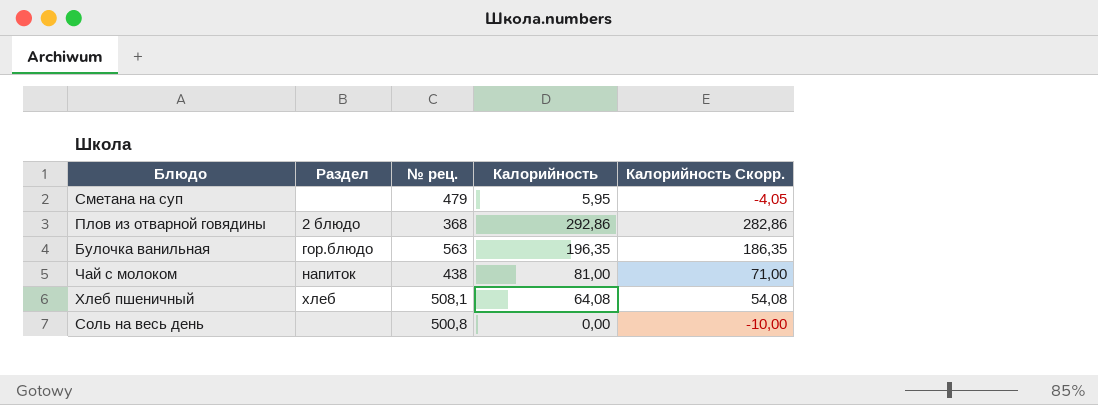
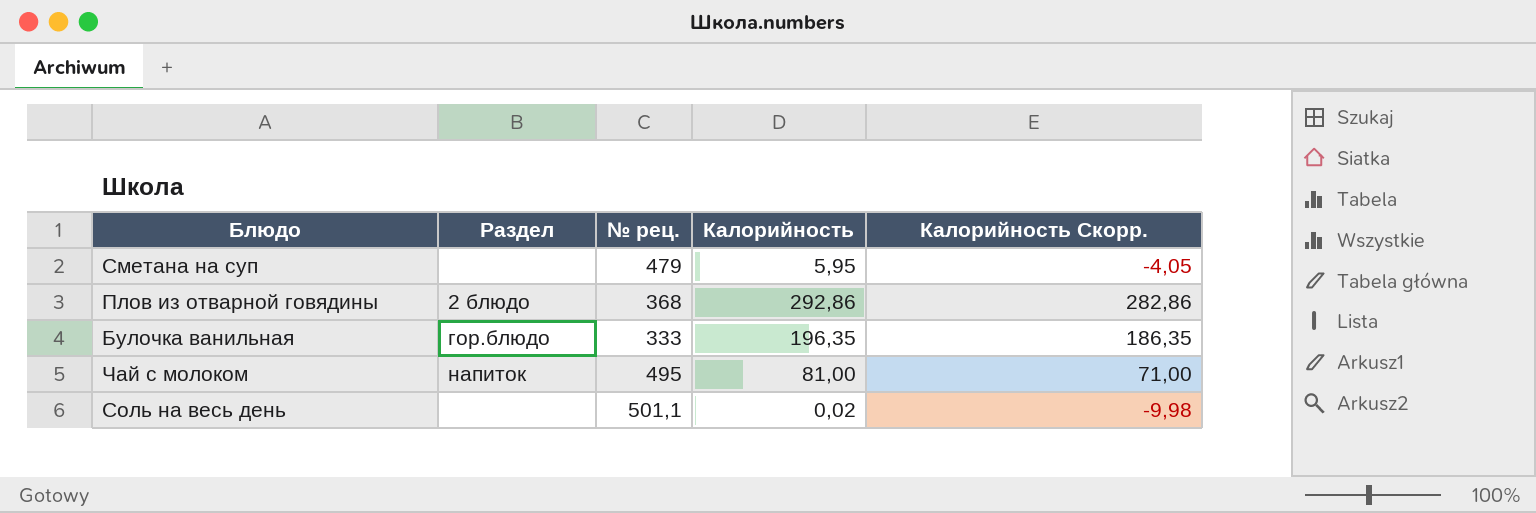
row Хлеб пшеничный: хлеб | 508,1 | 64,08 | 54,08 -> none
Булочка ванильная | № рец.: 563 -> 333
Чай с молоком | № рец.: 438 -> 495
Соль на весь день | № рец.: 500,8 -> 501,1
Соль на весь день | Калорийность: 0,00 -> 0,02
Соль на весь день | Калорийность Скорр.: -10,00 -> -9,98

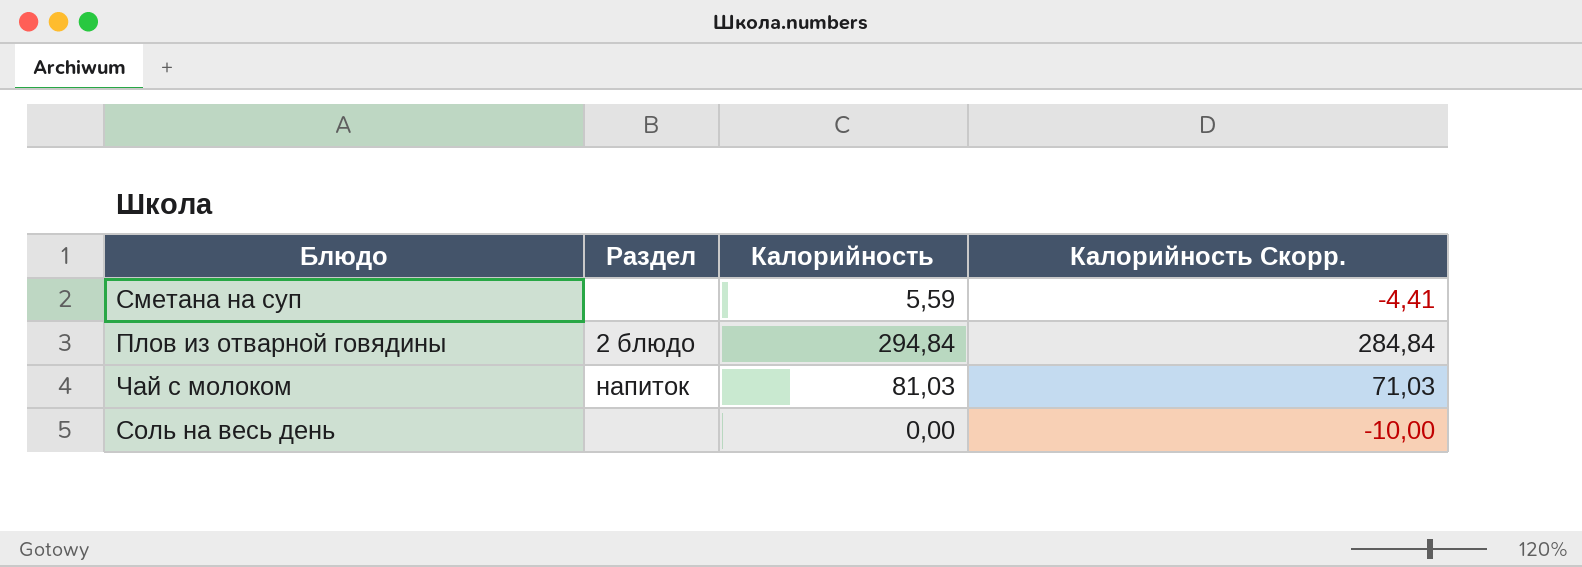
column № рец. | position: 3 -> none
row Булочка ванильная: гор.блюдо | 333 | 196,35 | 186,35 -> none
Сметана на суп | Калорийность: 5,95 -> 5,59
Сметана на суп | Калорийность Скорр.: -4,05 -> -4,41
Плов из отварной говядины | Калорийность: 292,86 -> 294,84
Плов из отварной говядины | Калорийность Скорр.: 282,86 -> 284,84
Чай с молоком | Калорийность: 81,00 -> 81,03
Чай с молоком | Калорийность Скорр.: 71,00 -> 71,03
Соль на весь день | Калорийность: 0,02 -> 0,00
Соль на весь день | Калорийность Скорр.: -9,98 -> -10,00

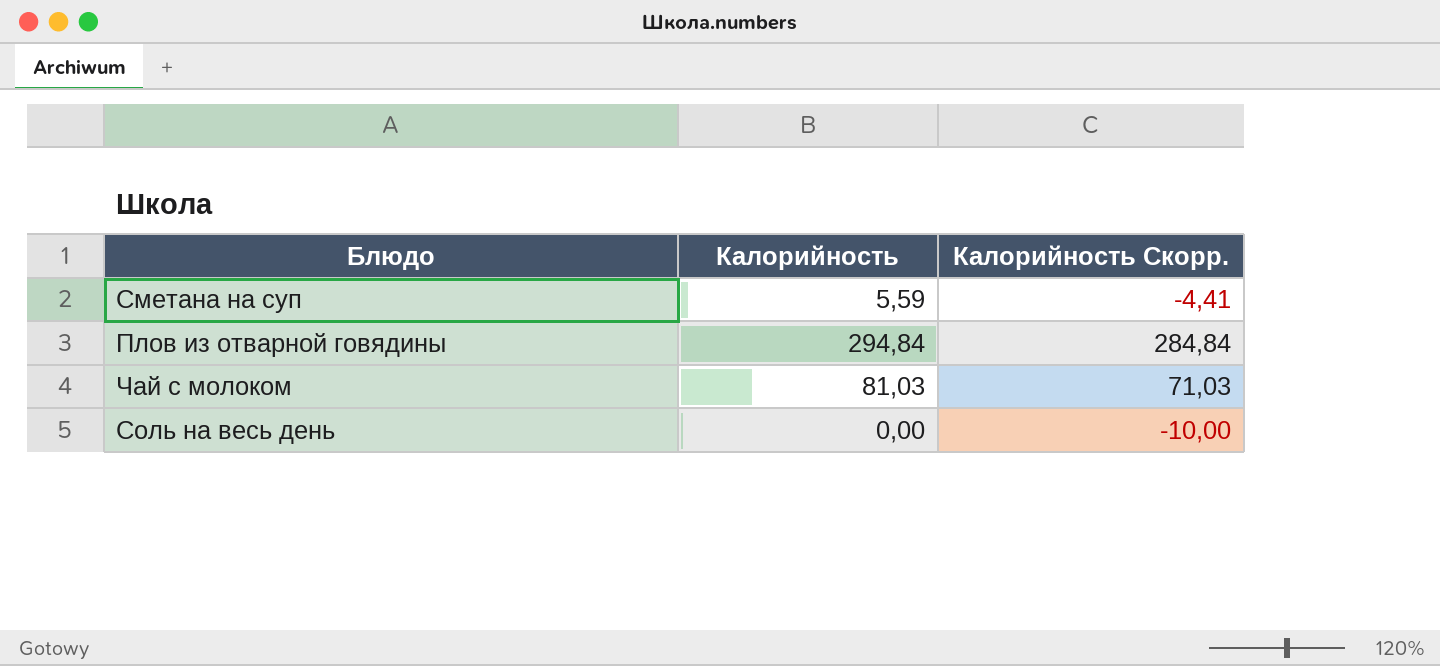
column Раздел | position: 2 -> none

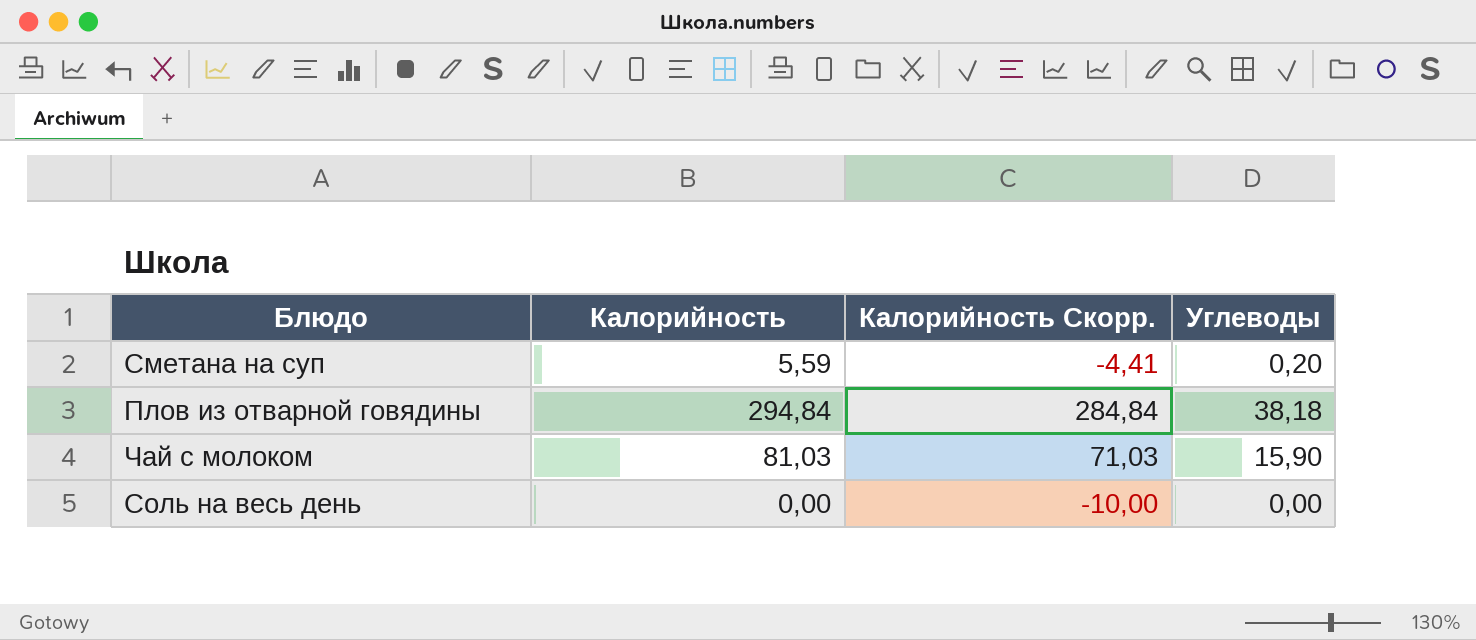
column Углеводы | position: none -> 4

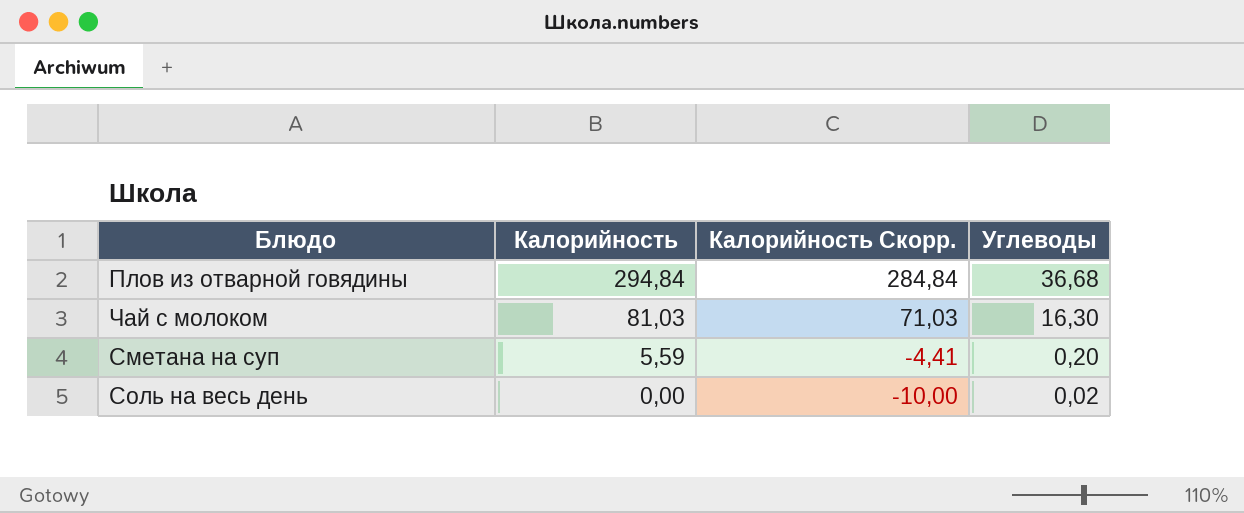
row order: none -> Калорийность descending
Плов из отварной говядины | Углеводы: 38,18 -> 36,68
Чай с молоком | Углеводы: 15,90 -> 16,30
Соль на весь день | Углеводы: 0,00 -> 0,02

